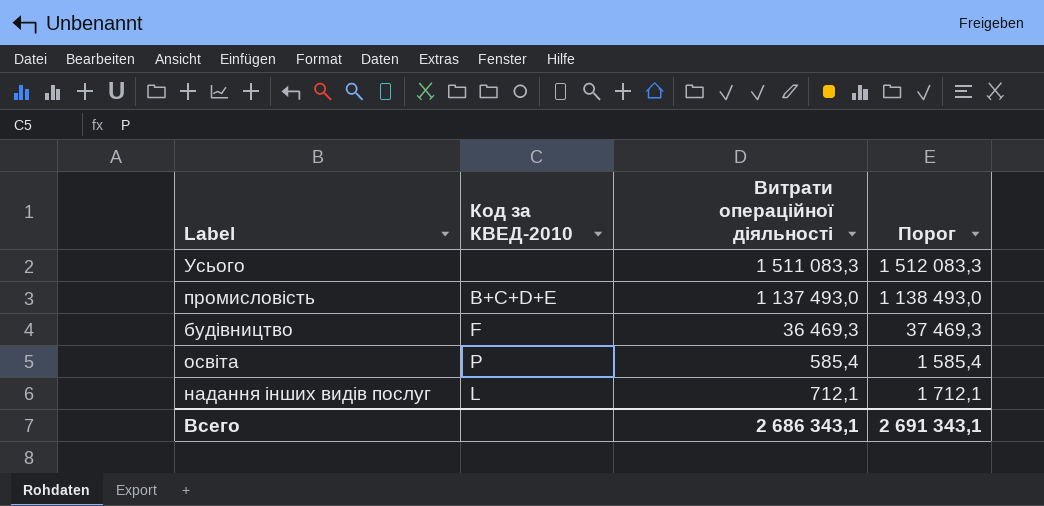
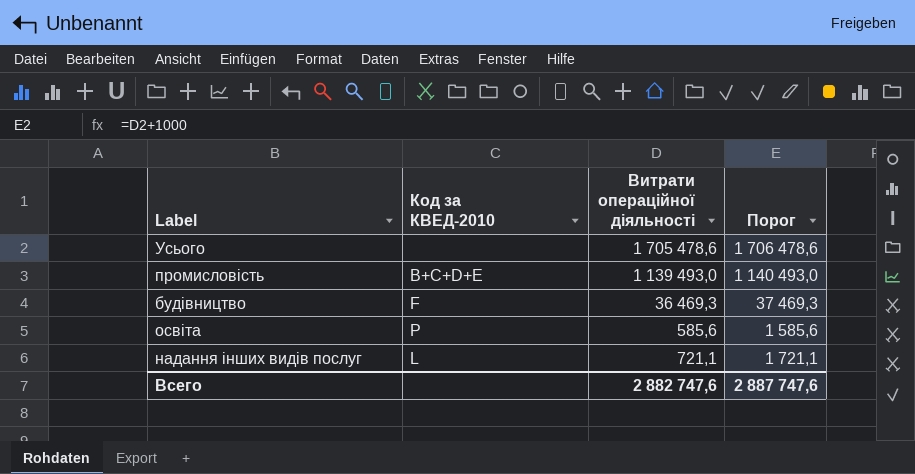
Усього | Витрати операційної діяльності: 1 511 083,3 -> 1 705 478,6
Усього | Порог: 1 512 083,3 -> 1 706 478,6
промисловість | Витрати операційної діяльності: 1 137 493,0 -> 1 139 493,0
промисловість | Порог: 1 138 493,0 -> 1 140 493,0
освіта | Витрати операційної діяльності: 585,4 -> 585,6
освіта | Порог: 1 585,4 -> 1 585,6
надання інших видів послуг | Витрати операційної діяльності: 712,1 -> 721,1
надання інших видів послуг | Порог: 1 712,1 -> 1 721,1
Всего | Витрати операційної діяльності: 2 686 343,1 -> 2 882 747,6
Всего | Порог: 2 691 343,1 -> 2 887 747,6

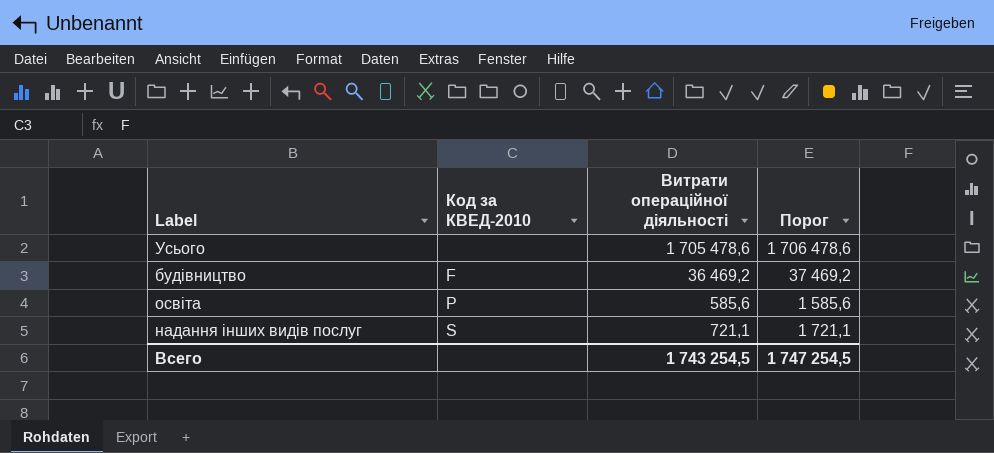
row промисловість: B+C+D+E | 1 139 493,0 | 1 140 493,0 -> none
будівництво | Витрати операційної діяльності: 36 469,3 -> 36 469,2
будівництво | Порог: 37 469,3 -> 37 469,2
надання інших видів послуг | Код за КВЕД-2010: L -> S
Всего | Витрати операційної діяльності: 2 882 747,6 -> 1 743 254,5
Всего | Порог: 2 887 747,6 -> 1 747 254,5

